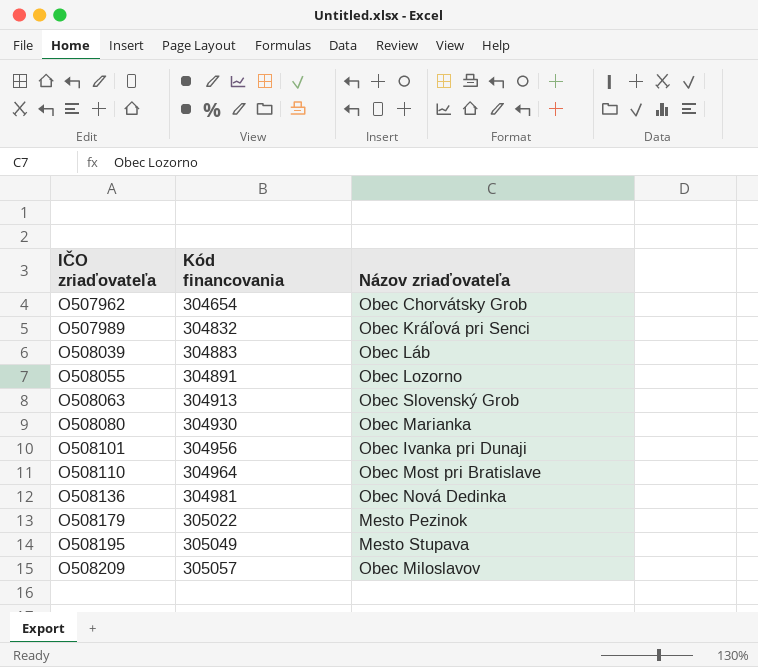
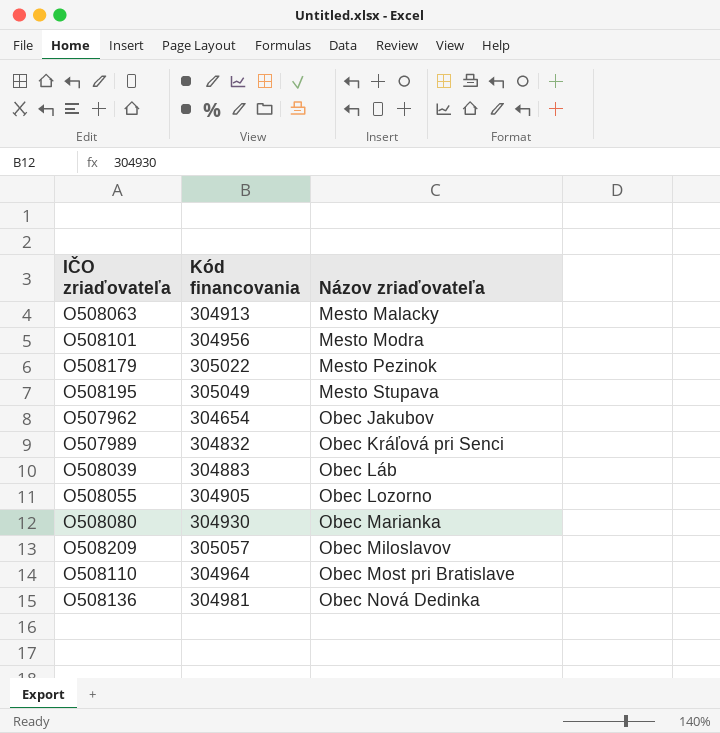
row order: IČO zriaďovateľa ascending -> Názov zriaďovateľa ascending
O508063 | Názov zriaďovateľa: Obec Slovenský Grob -> Mesto Malacky
O508101 | Názov zriaďovateľa: Obec Ivanka pri Dunaji -> Mesto Modra
O507962 | Názov zriaďovateľa: Obec Chorvátsky Grob -> Obec Jakubov
O508055 | Kód financovania: 304891 -> 304905

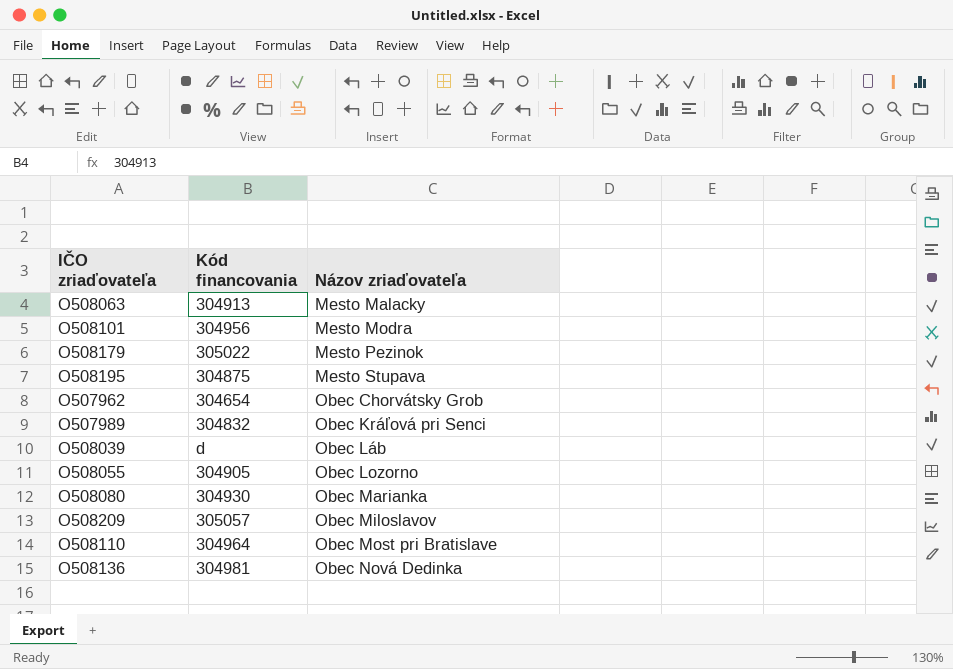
O508195 | Kód financovania: 305049 -> 304875
O507962 | Názov zriaďovateľa: Obec Jakubov -> Obec Chorvátsky Grob
O508039 | Kód financovania: 304883 -> d

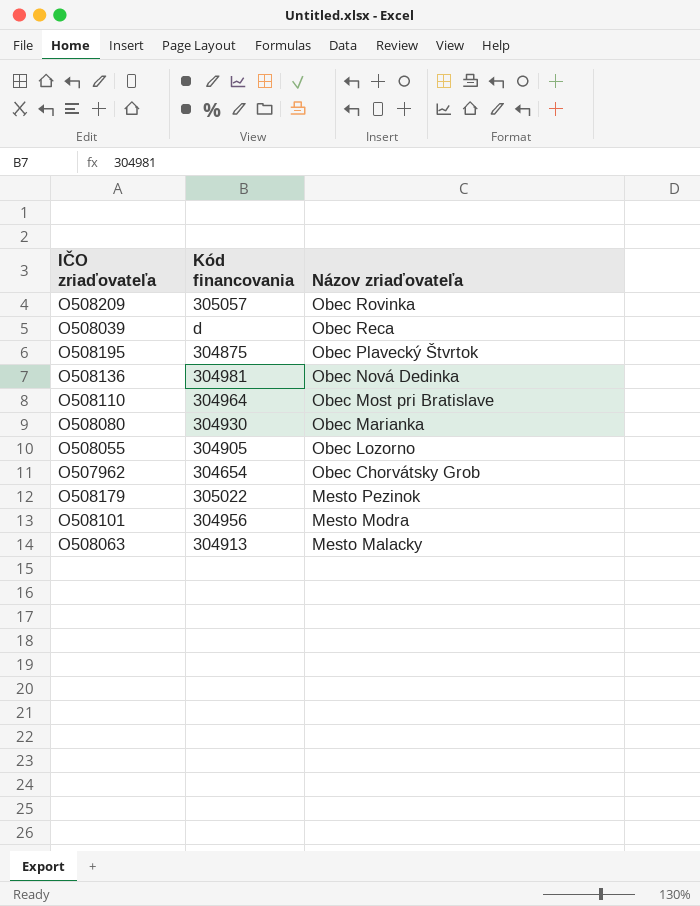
row order: Názov zriaďovateľa ascending -> Názov zriaďovateľa descending
row O507989: 304832 | Obec Kráľová pri Senci -> none
O508209 | Názov zriaďovateľa: Obec Miloslavov -> Obec Rovinka
O508039 | Názov zriaďovateľa: Obec Láb -> Obec Reca
O508195 | Názov zriaďovateľa: Mesto Stupava -> Obec Plavecký Štvrtok

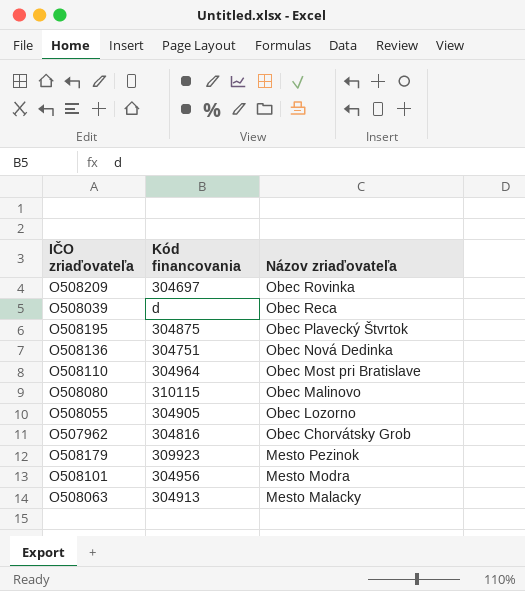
O508209 | Kód financovania: 305057 -> 304697
O508136 | Kód financovania: 304981 -> 304751
O508080 | Kód financovania: 304930 -> 310115
O508080 | Názov zriaďovateľa: Obec Marianka -> Obec Malinovo
O507962 | Kód financovania: 304654 -> 304816
O508179 | Kód financovania: 305022 -> 309923

